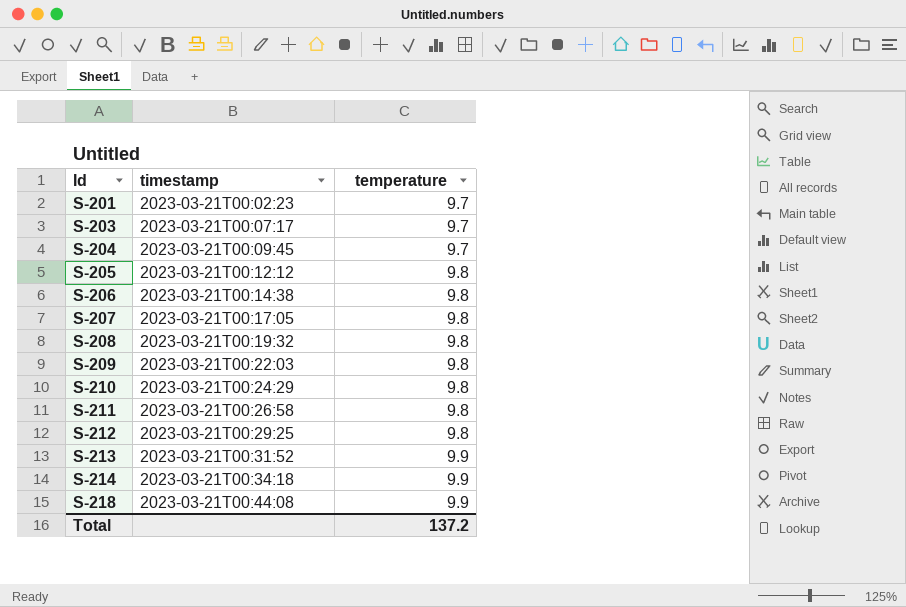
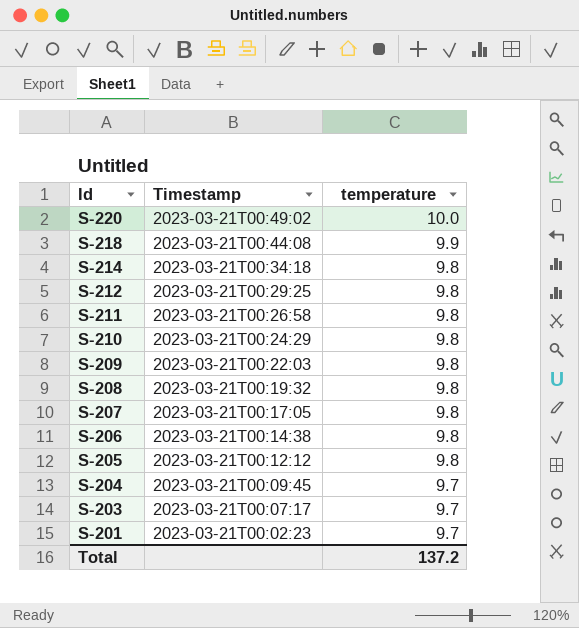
row order: Id ascending -> Id descending
column name: timestamp -> Timestamp
row S-213: 2023-03-21T00:31:52 | 9.9 -> none
row S-220: none -> 2023-03-21T00:49:02 | 10.0
S-214 | temperature: 9.9 -> 9.8

